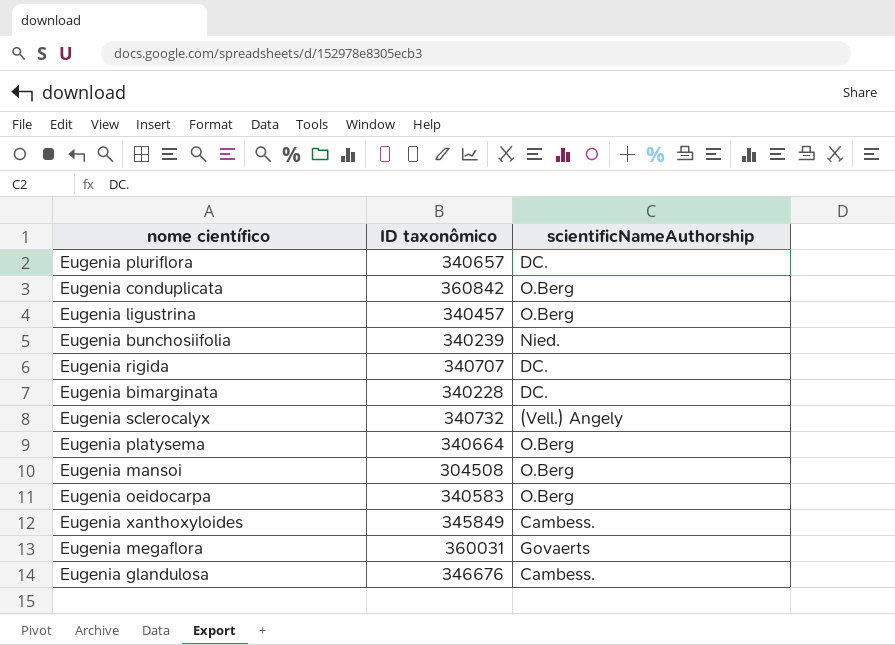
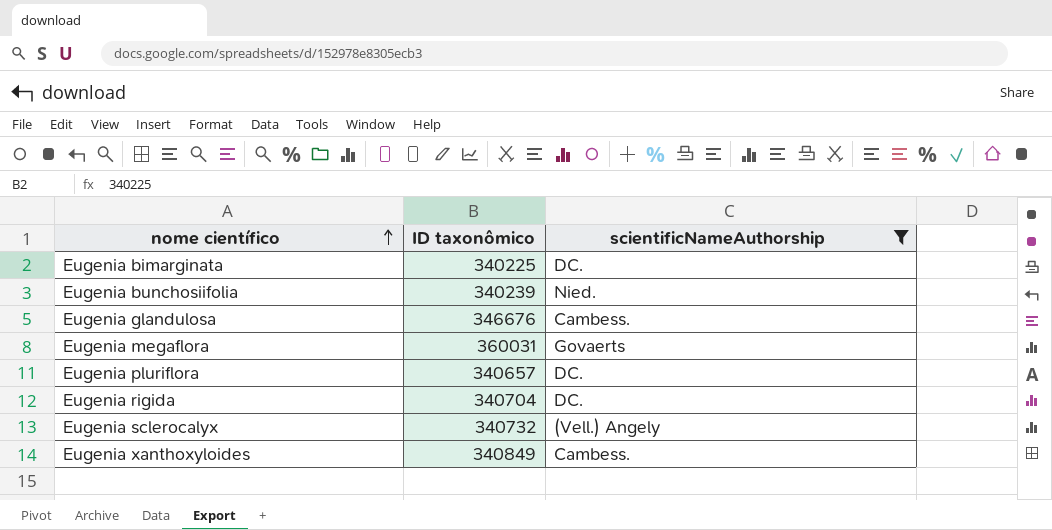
filter: none -> scientificNameAuthorship != O.Berg
row order: none -> nome científico ascending
Eugenia bimarginata | ID taxonômico: 340228 -> 340225
Eugenia rigida | ID taxonômico: 340707 -> 340704
Eugenia xanthoxyloides | ID taxonômico: 345849 -> 340849

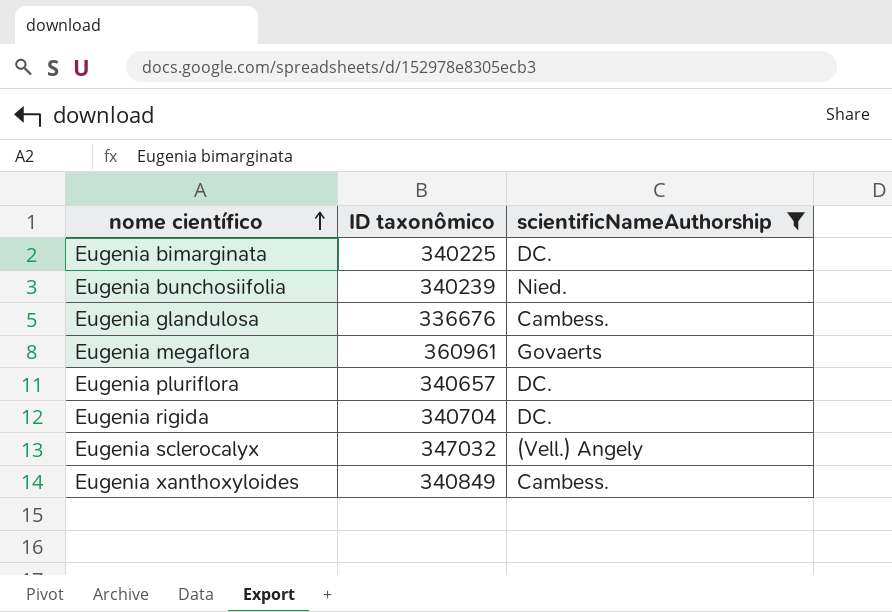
Eugenia glandulosa | ID taxonômico: 346676 -> 336676
Eugenia megaflora | ID taxonômico: 360031 -> 360961
Eugenia sclerocalyx | ID taxonômico: 340732 -> 347032

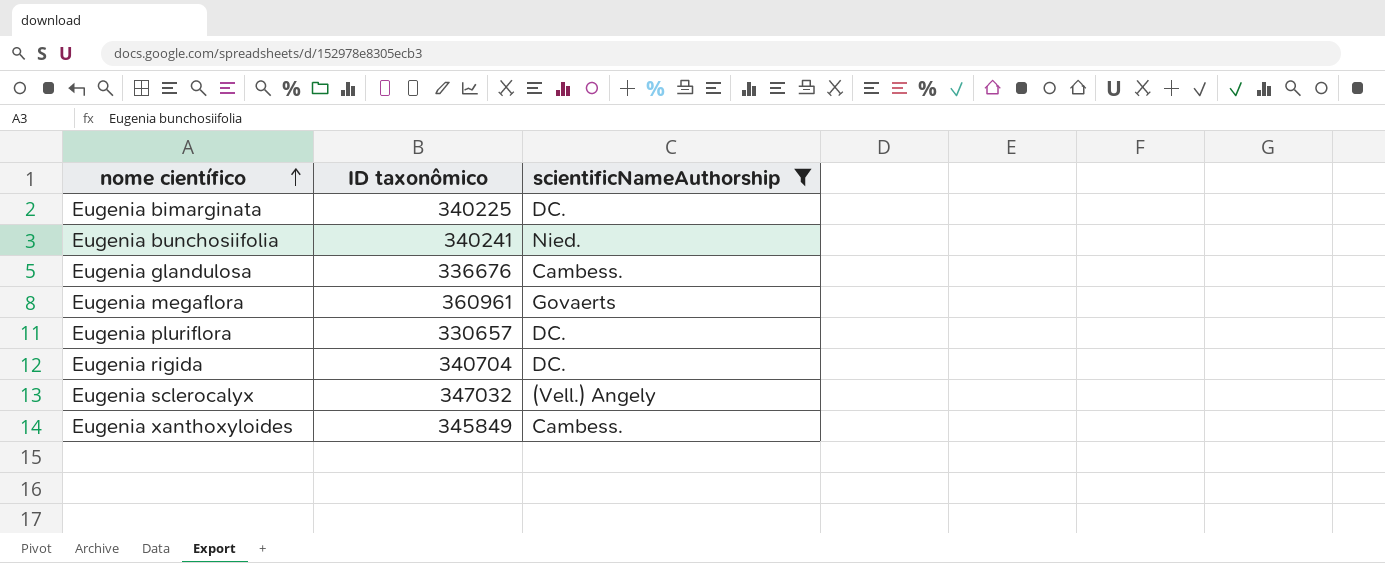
Eugenia bunchosiifolia | ID taxonômico: 340239 -> 340241
Eugenia pluriflora | ID taxonômico: 340657 -> 330657
Eugenia xanthoxyloides | ID taxonômico: 340849 -> 345849

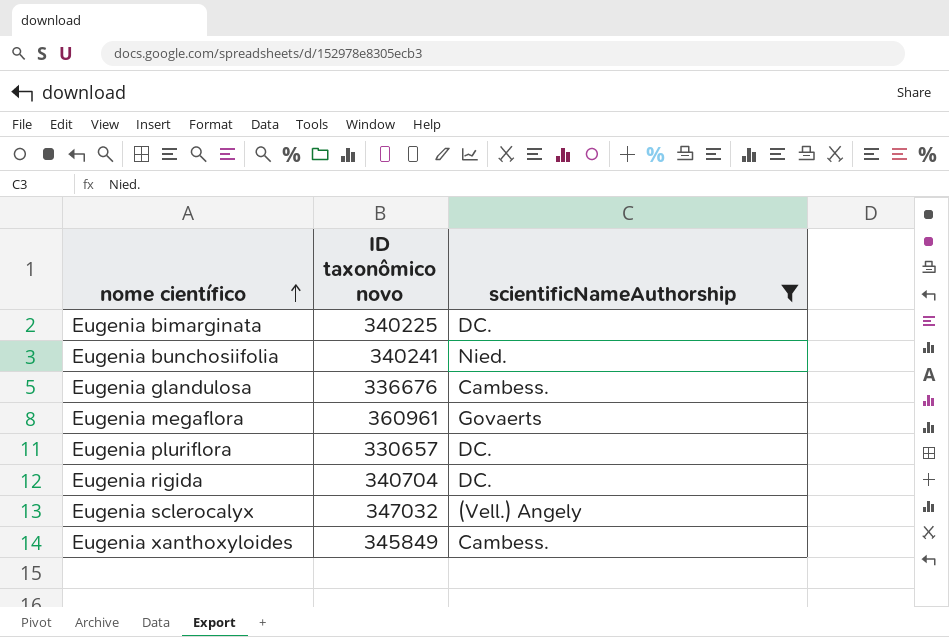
column name: ID taxonômico -> ID taxonômico novo

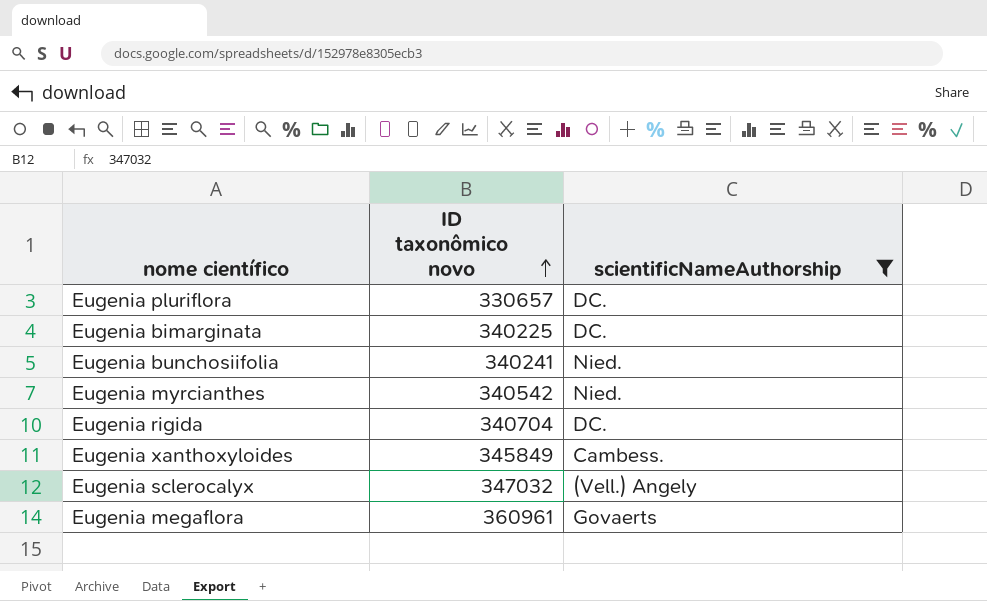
row order: nome científico ascending -> ID taxonômico novo ascending
row Eugenia glandulosa: 336676 | Cambess. -> none
row Eugenia myrcianthes: none -> 340542 | Nied.

